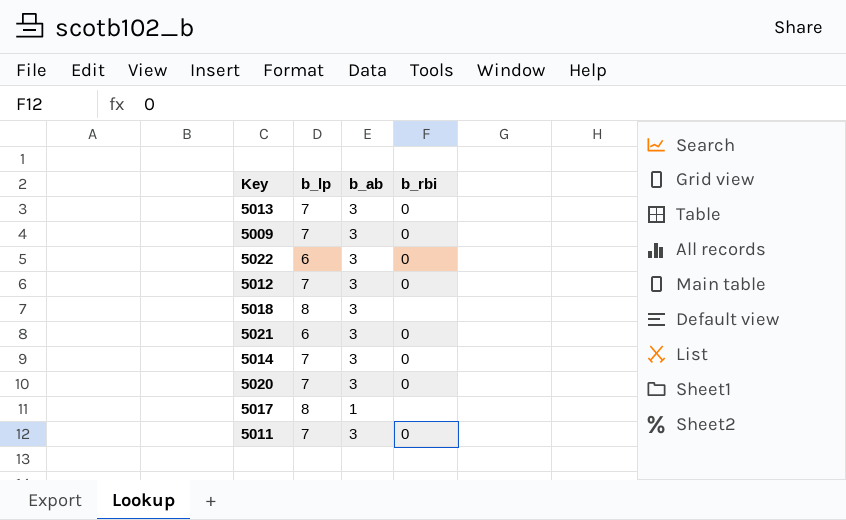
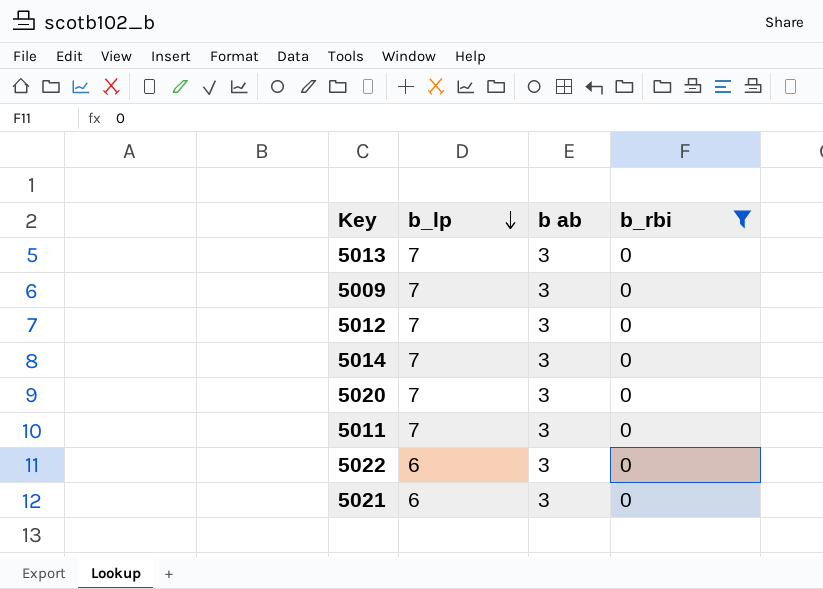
filter: none -> b_rbi = 0
row order: none -> b_lp descending
column name: b_ab -> b ab

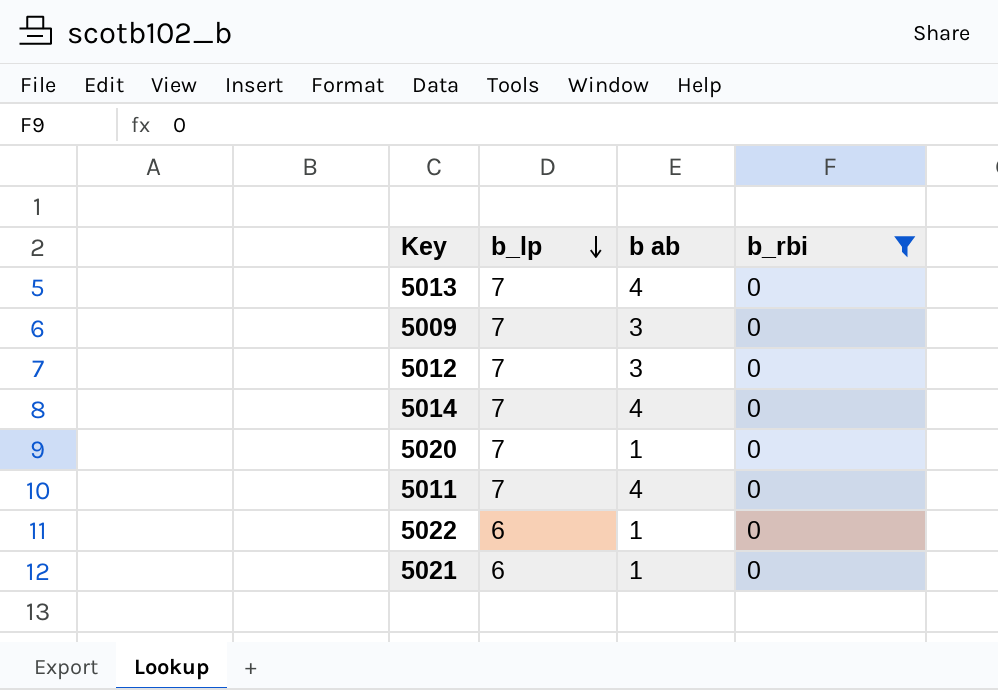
5013 | b ab: 3 -> 4
5014 | b ab: 3 -> 4
5020 | b ab: 3 -> 1
5011 | b ab: 3 -> 4
5022 | b ab: 3 -> 1
5021 | b ab: 3 -> 1

